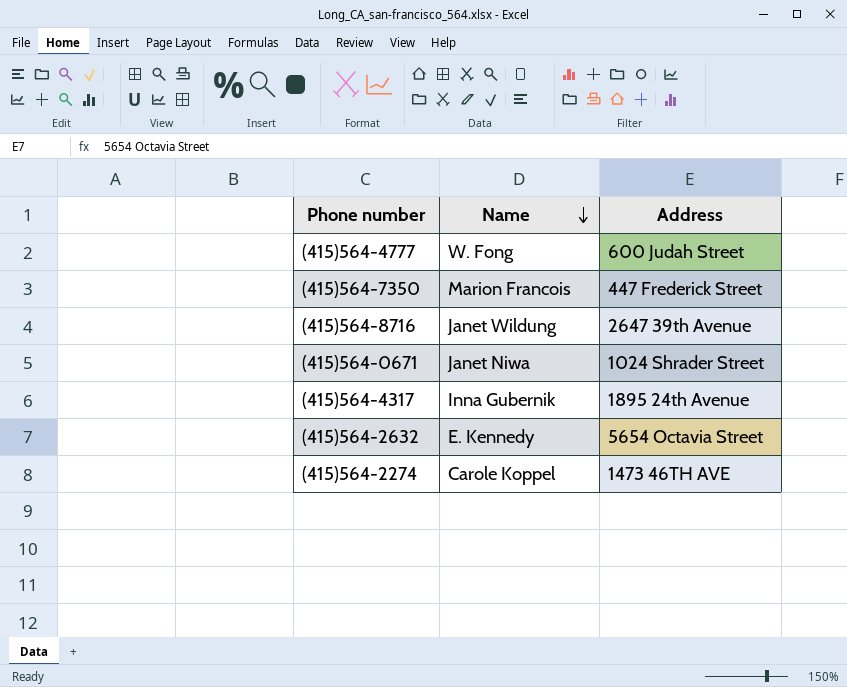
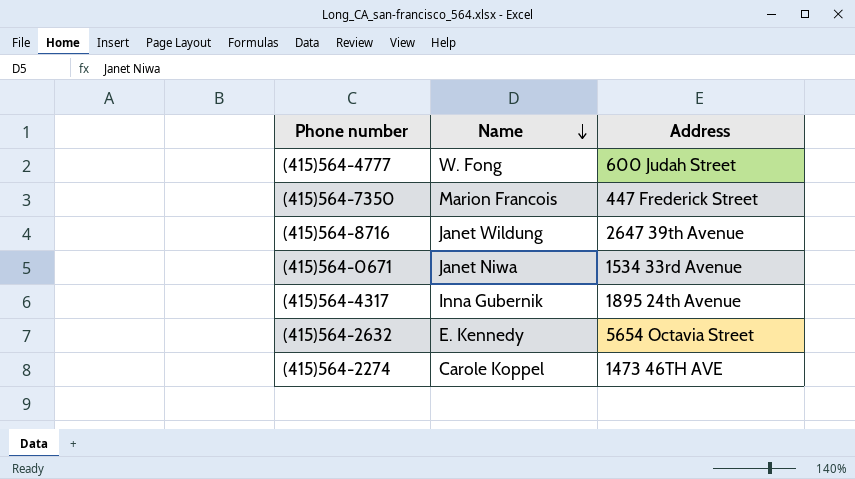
(415)564-0671 | Address: 1024 Shrader Street -> 1534 33rd Avenue

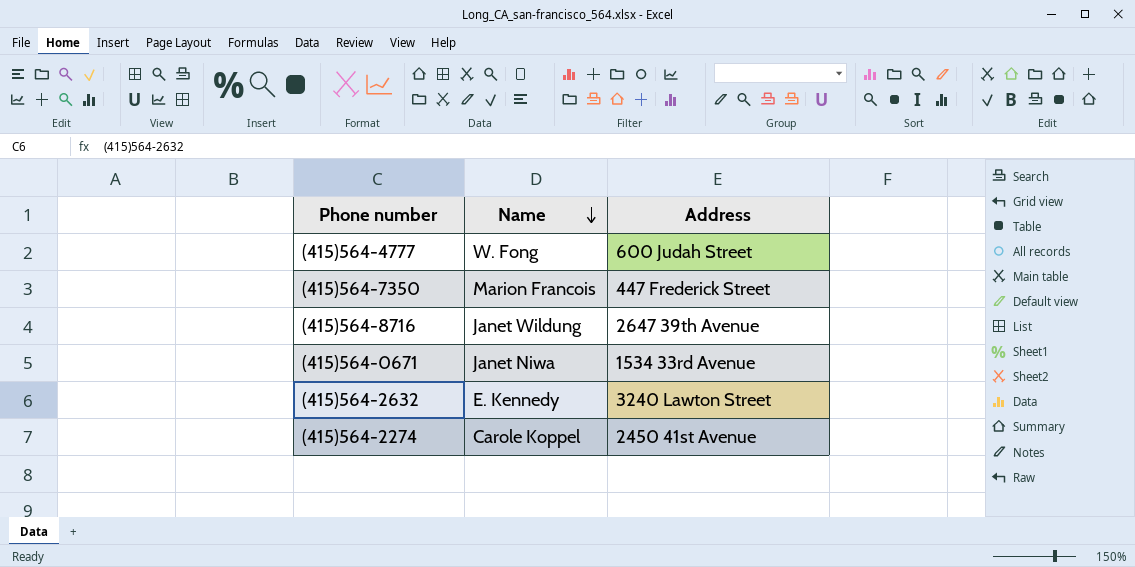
row (415)564-4317: Inna Gubernik | 1895 24th Avenue -> none
(415)564-2632 | Address: 5654 Octavia Street -> 3240 Lawton Street
(415)564-2274 | Address: 1473 46TH AVE -> 2450 41st Avenue

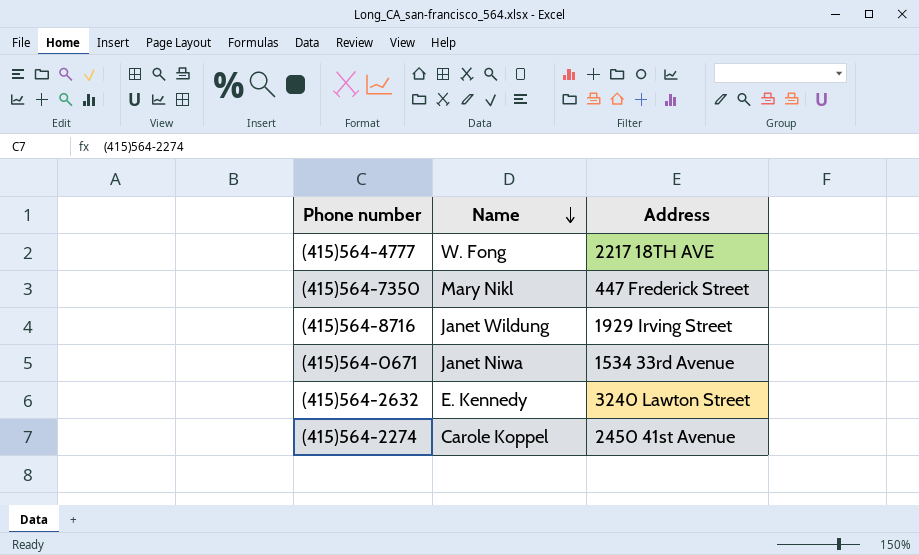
(415)564-4777 | Address: 600 Judah Street -> 2217 18TH AVE
(415)564-7350 | Name: Marion Francois -> Mary Nikl
(415)564-8716 | Address: 2647 39th Avenue -> 1929 Irving Street

